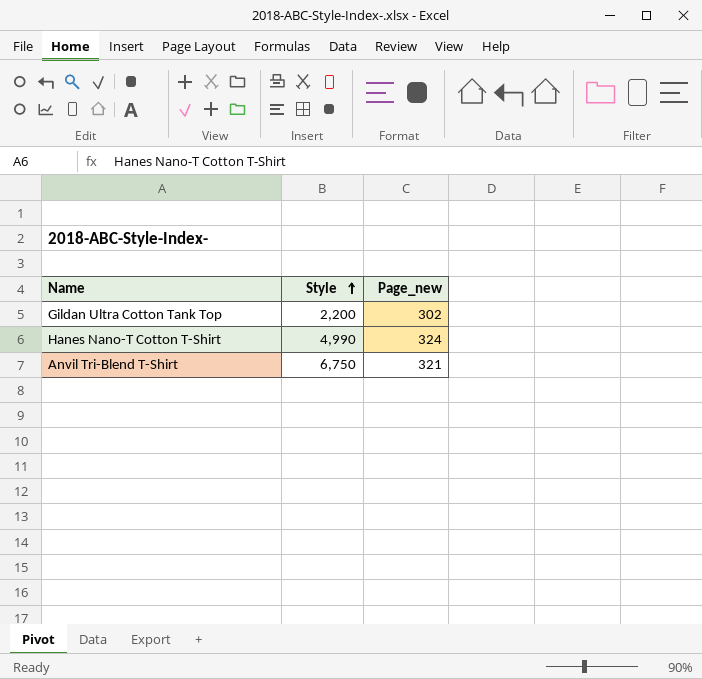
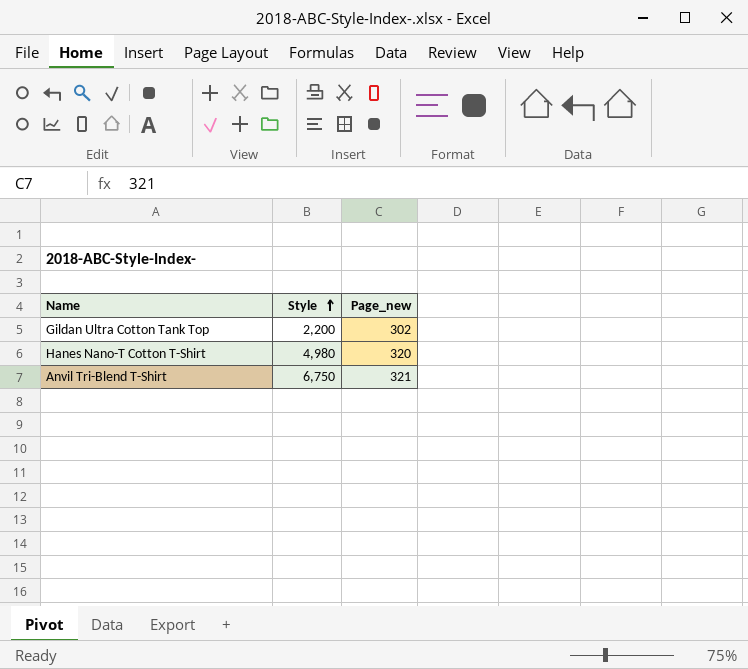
Hanes Nano-T Cotton T-Shirt | Style: 4,990 -> 4,980
Hanes Nano-T Cotton T-Shirt | Page_new: 324 -> 320

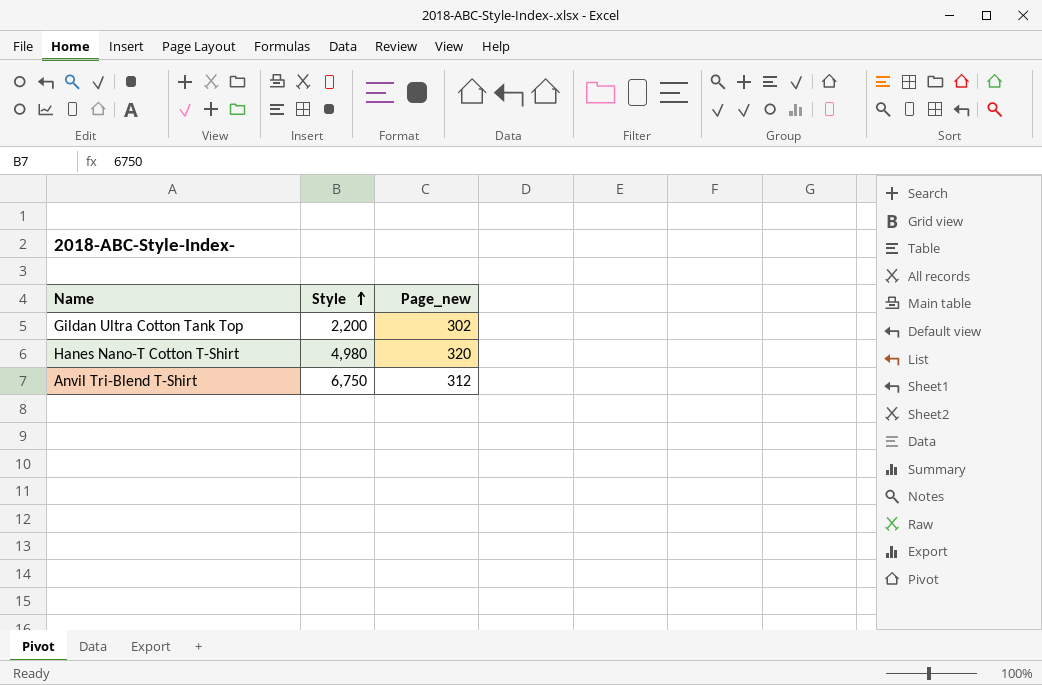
Anvil Tri-Blend T-Shirt | Page_new: 321 -> 312

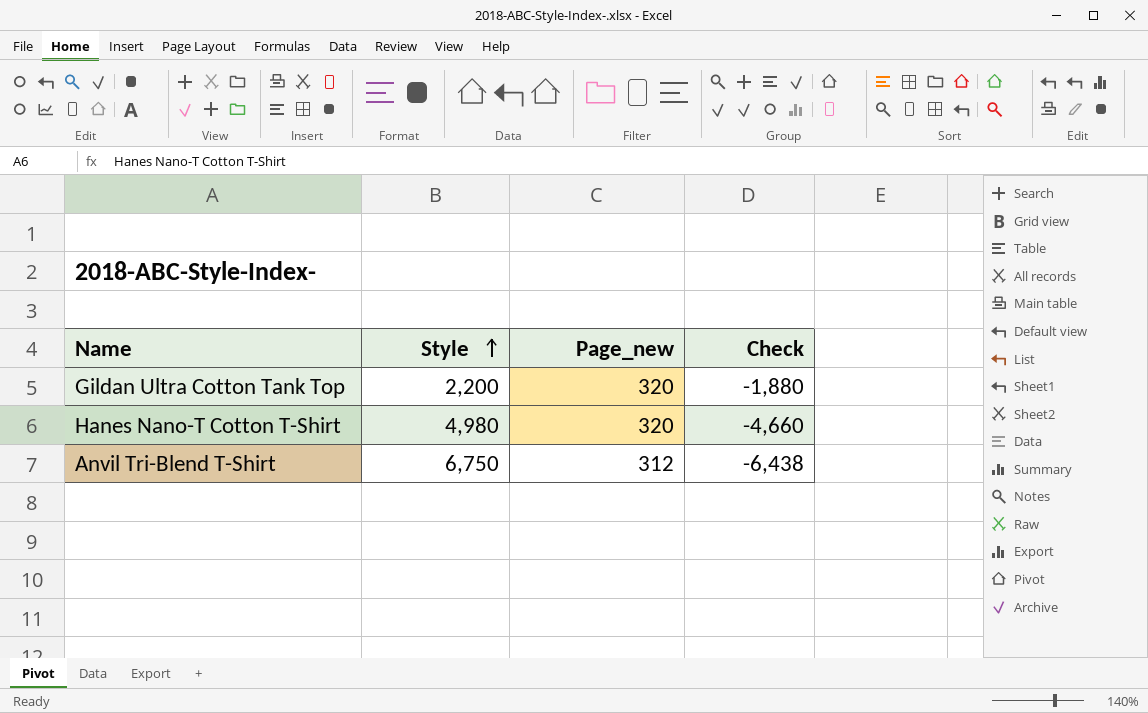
column Check | formula: none -> [Page_new] - [Style]
Gildan Ultra Cotton Tank Top | Page_new: 302 -> 320

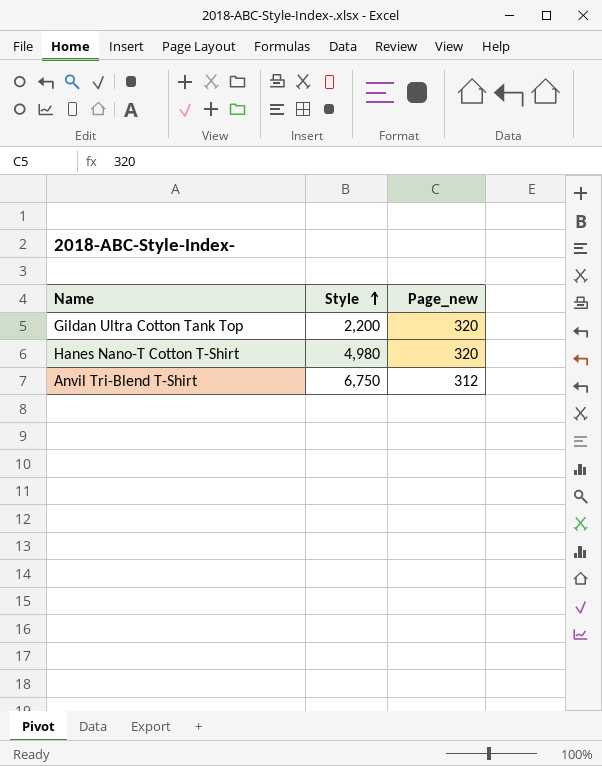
column Check | formula: [Page_new] - [Style] -> none

